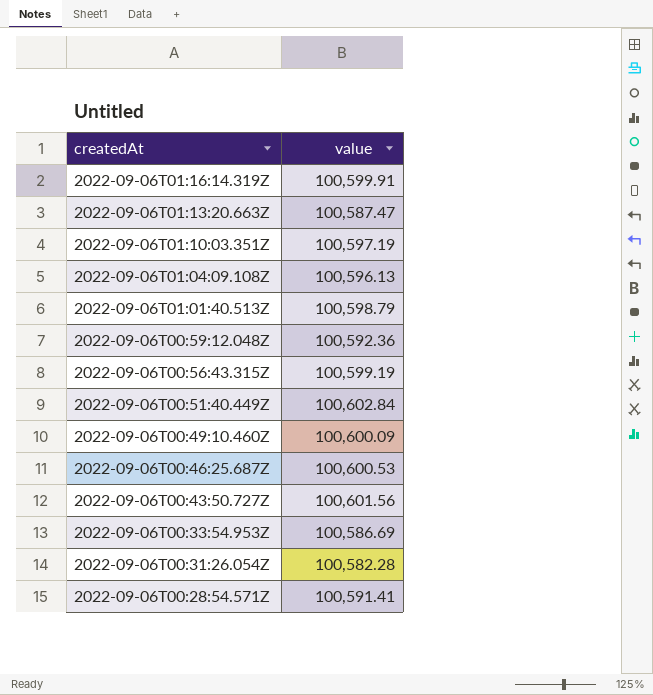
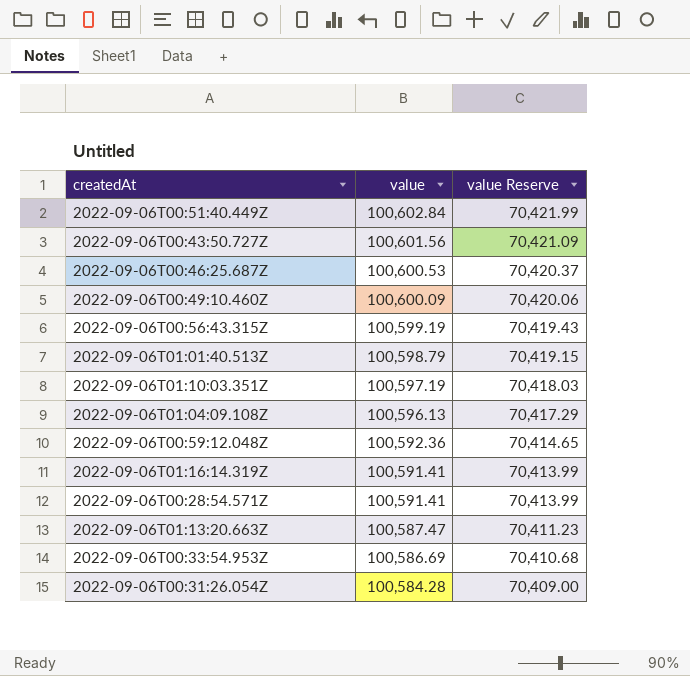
row order: createdAt descending -> value descending
column value Reserve | formula: none -> [value] * 0.7
2022-09-06T01:16:14.319Z | value: 100,599.91 -> 100,591.41
2022-09-06T00:31:26.054Z | value: 100,582.28 -> 100,584.28

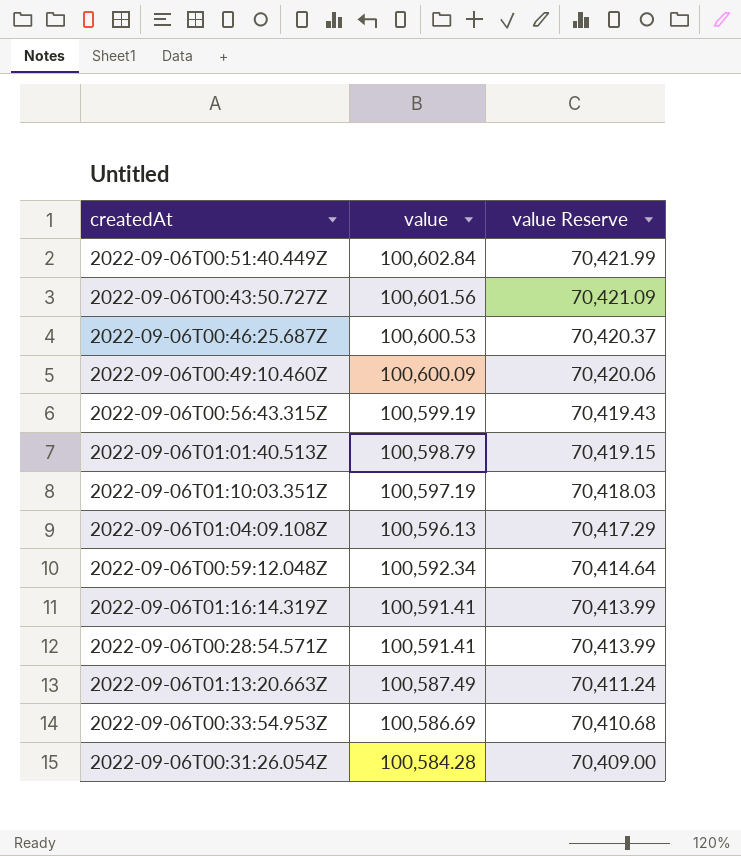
2022-09-06T00:59:12.048Z | value: 100,592.36 -> 100,592.34
2022-09-06T00:59:12.048Z | value Reserve: 70,414.65 -> 70,414.64
2022-09-06T01:13:20.663Z | value: 100,587.47 -> 100,587.49
2022-09-06T01:13:20.663Z | value Reserve: 70,411.23 -> 70,411.24

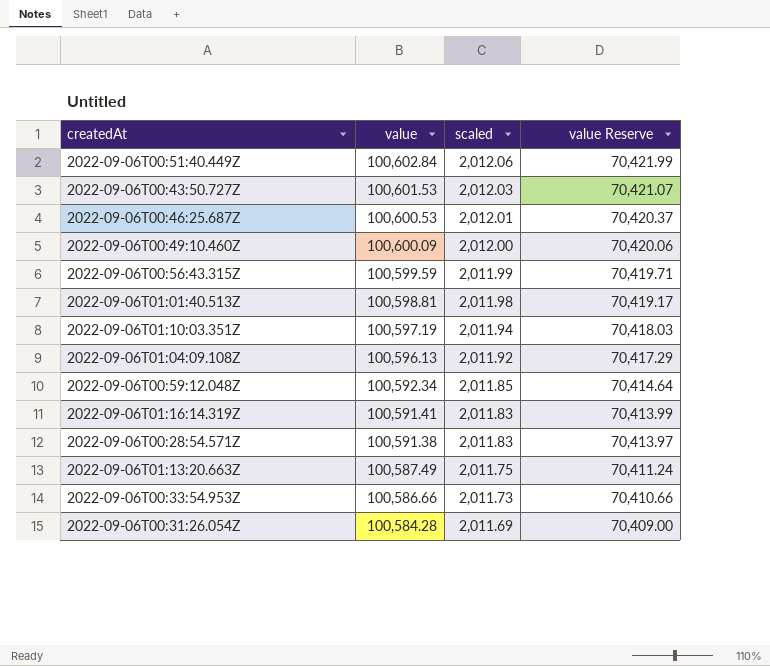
column scaled | formula: none -> [value] * 0.02
2022-09-06T00:43:50.727Z | value: 100,601.56 -> 100,601.53
2022-09-06T00:43:50.727Z | value Reserve: 70,421.09 -> 70,421.07
2022-09-06T00:56:43.315Z | value: 100,599.19 -> 100,599.59
2022-09-06T00:56:43.315Z | value Reserve: 70,419.43 -> 70,419.71
2022-09-06T01:01:40.513Z | value: 100,598.79 -> 100,598.81
2022-09-06T01:01:40.513Z | value Reserve: 70,419.15 -> 70,419.17
2022-09-06T00:28:54.571Z | value: 100,591.41 -> 100,591.38
2022-09-06T00:28:54.571Z | value Reserve: 70,413.99 -> 70,413.97
2022-09-06T00:33:54.953Z | value: 100,586.69 -> 100,586.66
2022-09-06T00:33:54.953Z | value Reserve: 70,410.68 -> 70,410.66

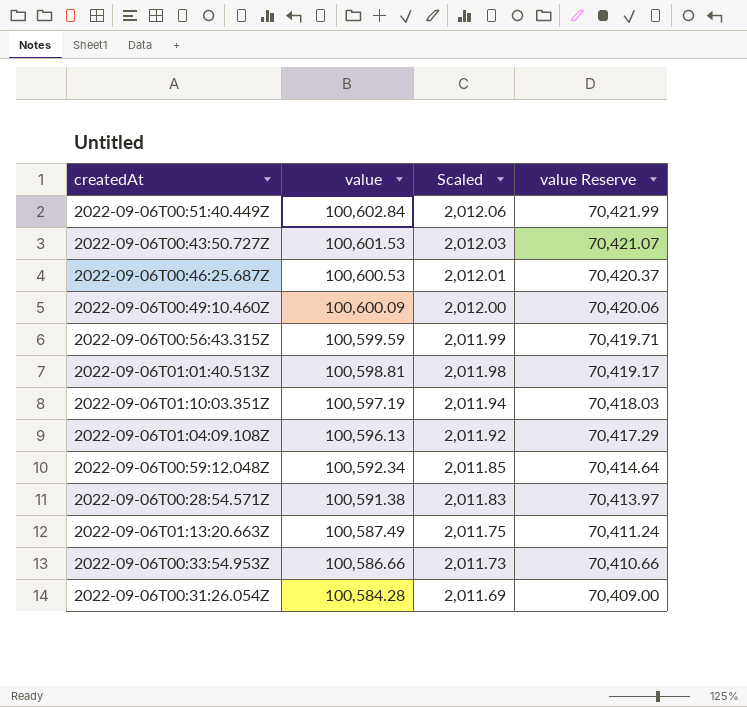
column name: scaled -> Scaled
row 2022-09-06T01:16:14.319Z: 100,591.41 | 2,011.83 | 70,413.99 -> none

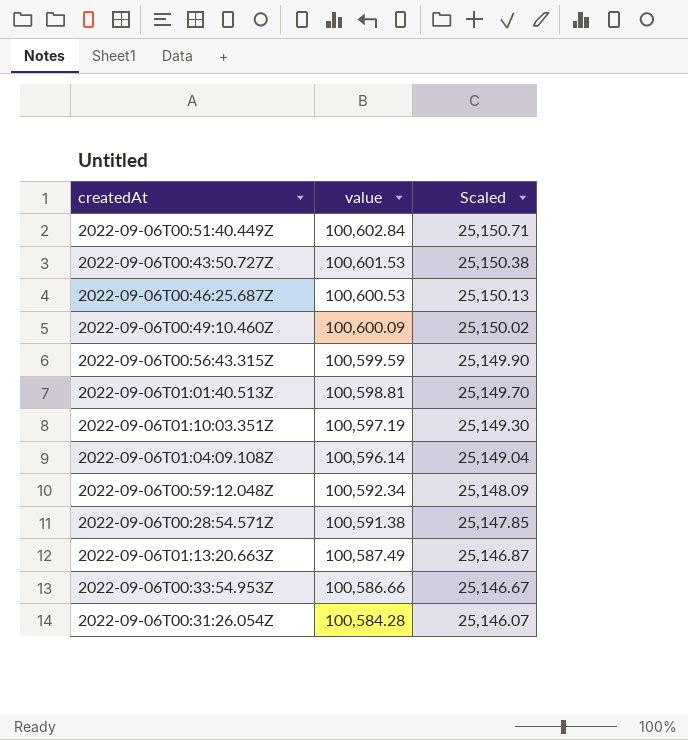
column value Reserve | formula: [value] * 0.7 -> none
column Scaled | formula: [value] * 0.02 -> [value] * 0.25
2022-09-06T01:04:09.108Z | value: 100,596.13 -> 100,596.14

